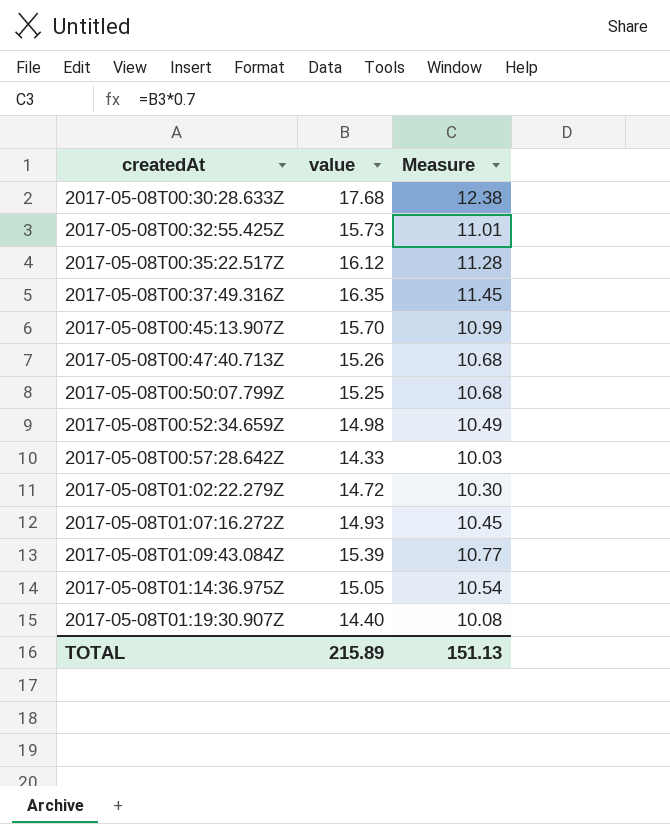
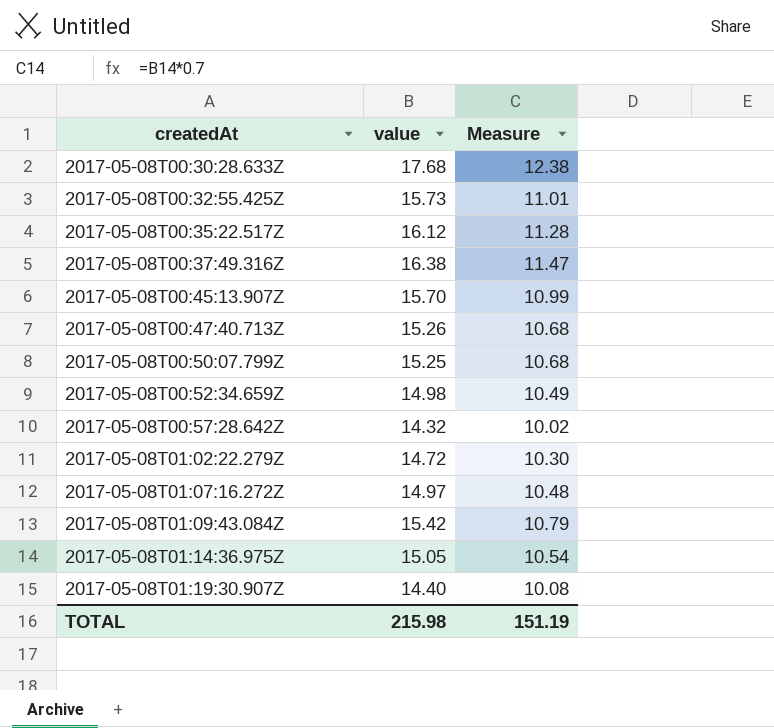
2017-05-08T00:37:49.316Z | value: 16.35 -> 16.38
2017-05-08T00:37:49.316Z | Measure: 11.45 -> 11.47
2017-05-08T00:57:28.642Z | value: 14.33 -> 14.32
2017-05-08T00:57:28.642Z | Measure: 10.03 -> 10.02
2017-05-08T01:07:16.272Z | value: 14.93 -> 14.97
2017-05-08T01:07:16.272Z | Measure: 10.45 -> 10.48
2017-05-08T01:09:43.084Z | value: 15.39 -> 15.42
2017-05-08T01:09:43.084Z | Measure: 10.77 -> 10.79
TOTAL | value: 215.89 -> 215.98
TOTAL | Measure: 151.13 -> 151.19

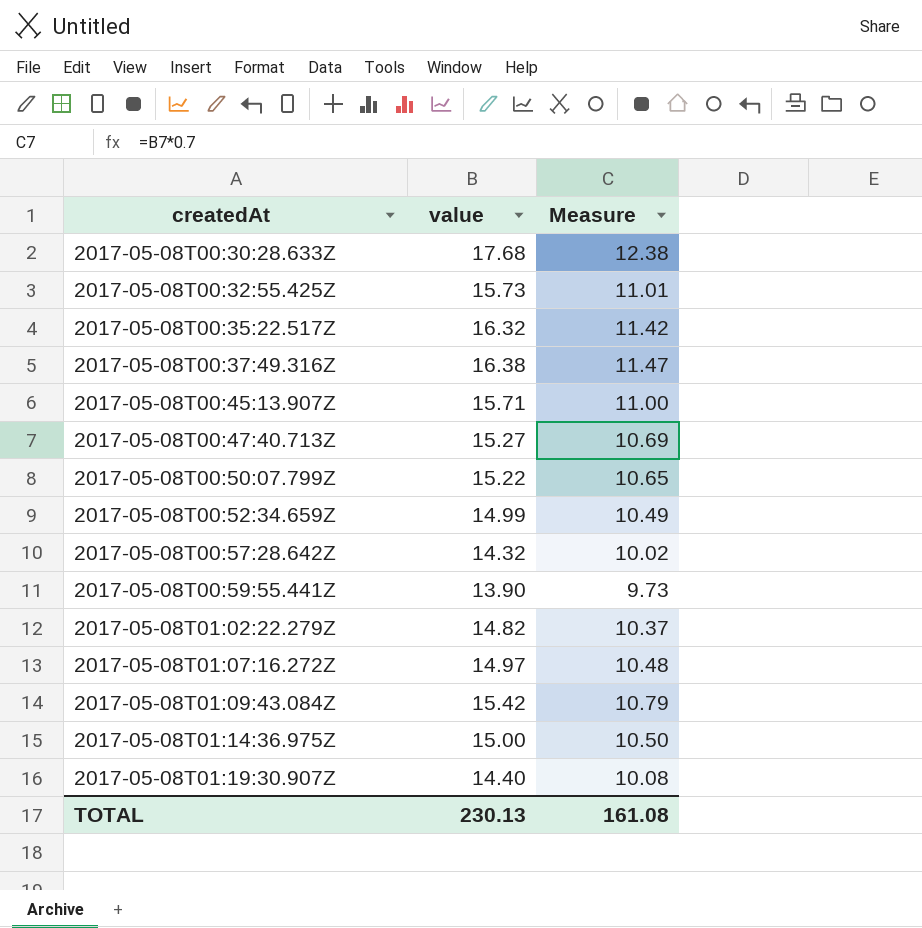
2017-05-08T00:35:22.517Z | value: 16.12 -> 16.32
2017-05-08T00:35:22.517Z | Measure: 11.28 -> 11.42
2017-05-08T00:45:13.907Z | value: 15.70 -> 15.71
2017-05-08T00:45:13.907Z | Measure: 10.99 -> 11.00
2017-05-08T00:47:40.713Z | value: 15.26 -> 15.27
2017-05-08T00:47:40.713Z | Measure: 10.68 -> 10.69
2017-05-08T00:50:07.799Z | value: 15.25 -> 15.22
2017-05-08T00:50:07.799Z | Measure: 10.68 -> 10.65
2017-05-08T00:52:34.659Z | value: 14.98 -> 14.99
row 2017-05-08T00:59:55.441Z: none -> 13.90 | 9.73
2017-05-08T01:02:22.279Z | value: 14.72 -> 14.82
2017-05-08T01:02:22.279Z | Measure: 10.30 -> 10.37
2017-05-08T01:14:36.975Z | value: 15.05 -> 15.00
2017-05-08T01:14:36.975Z | Measure: 10.54 -> 10.50
TOTAL | value: 215.98 -> 230.13
TOTAL | Measure: 151.19 -> 161.08

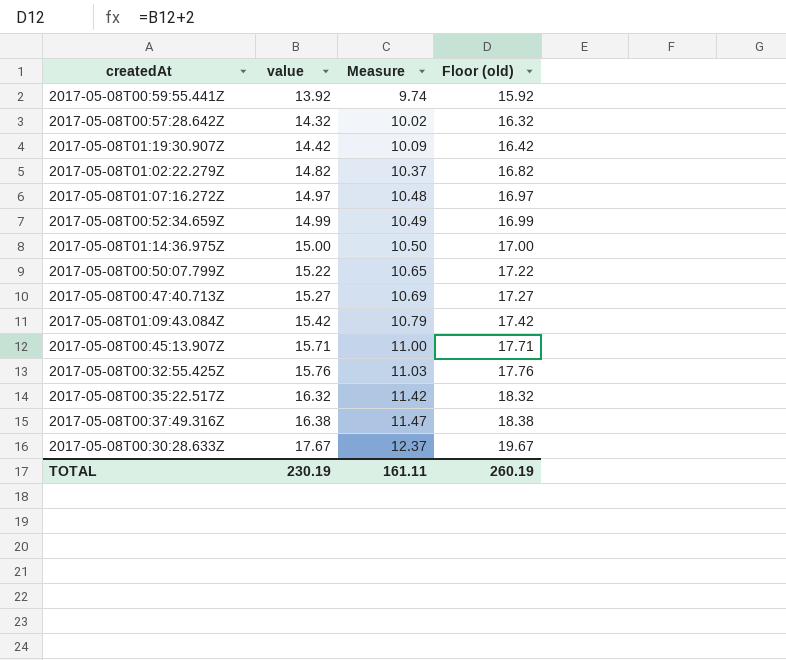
row order: createdAt ascending -> value ascending
column Floor (old) | formula: none -> [value] + 2
2017-05-08T00:59:55.441Z | value: 13.90 -> 13.92
2017-05-08T00:59:55.441Z | Measure: 9.73 -> 9.74
2017-05-08T01:19:30.907Z | value: 14.40 -> 14.42
2017-05-08T01:19:30.907Z | Measure: 10.08 -> 10.09
2017-05-08T00:32:55.425Z | value: 15.73 -> 15.76
2017-05-08T00:32:55.425Z | Measure: 11.01 -> 11.03
2017-05-08T00:30:28.633Z | value: 17.68 -> 17.67
2017-05-08T00:30:28.633Z | Measure: 12.38 -> 12.37
TOTAL | value: 230.13 -> 230.19
TOTAL | Measure: 161.08 -> 161.11

